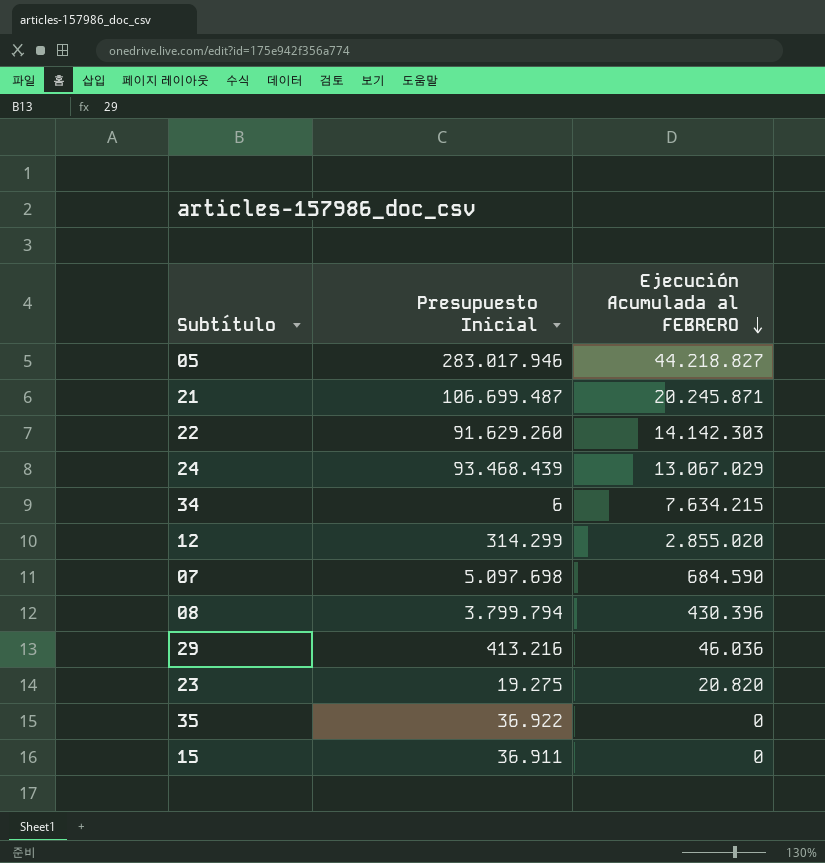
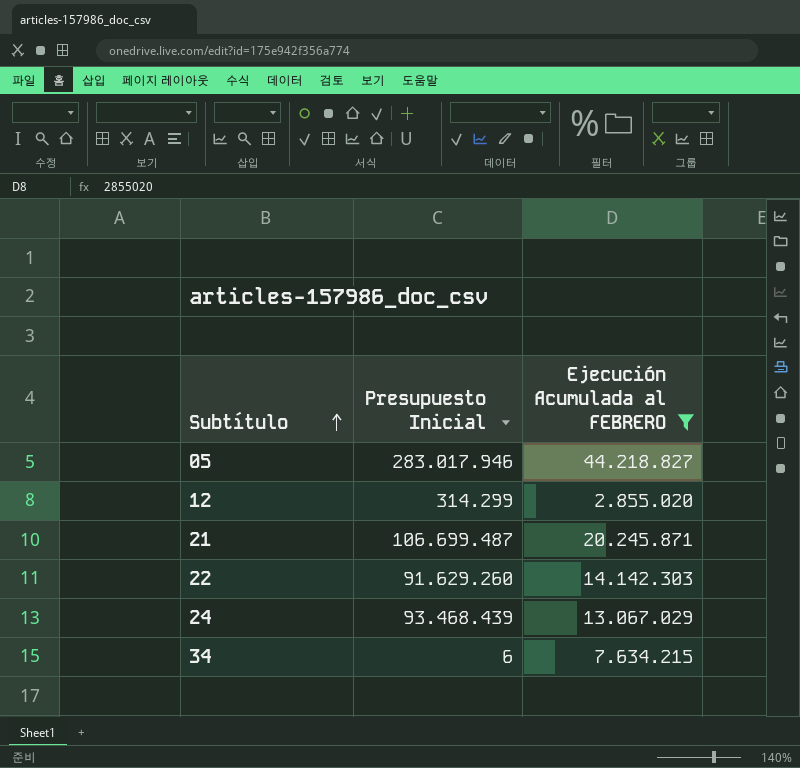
filter: none -> Ejecución Acumulada al FEBRERO >= 2.855.020
row order: Ejecución Acumulada al FEBRERO descending -> Subtítulo ascending

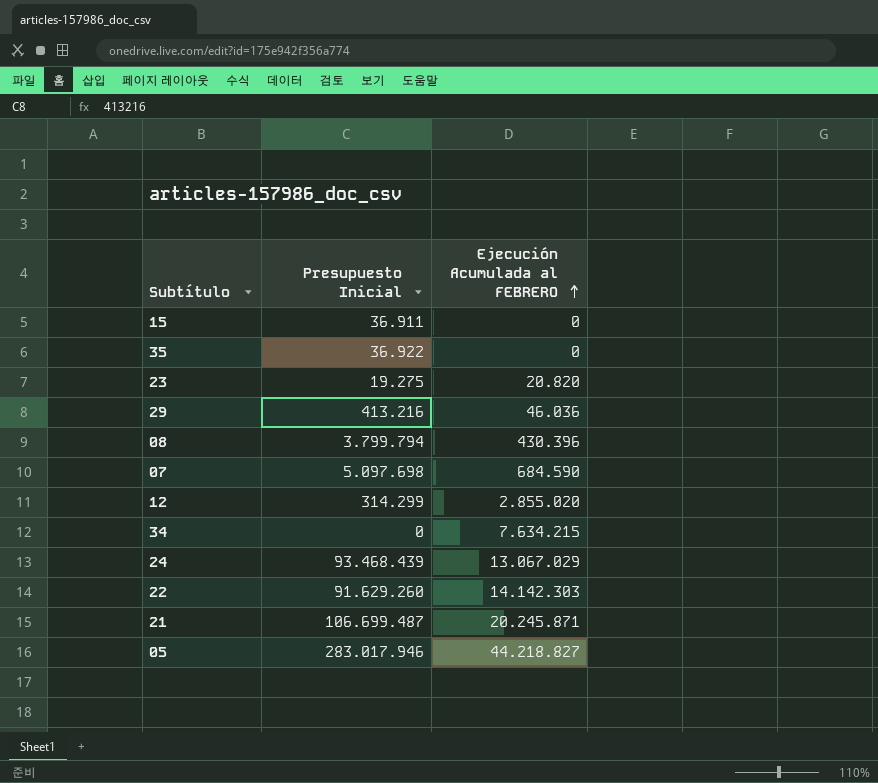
filter: Ejecución Acumulada al FEBRERO >= 2.855.020 -> none
row order: Subtítulo ascending -> Ejecución Acumulada al FEBRERO ascending
34 | Presupuesto Inicial: 6 -> 0

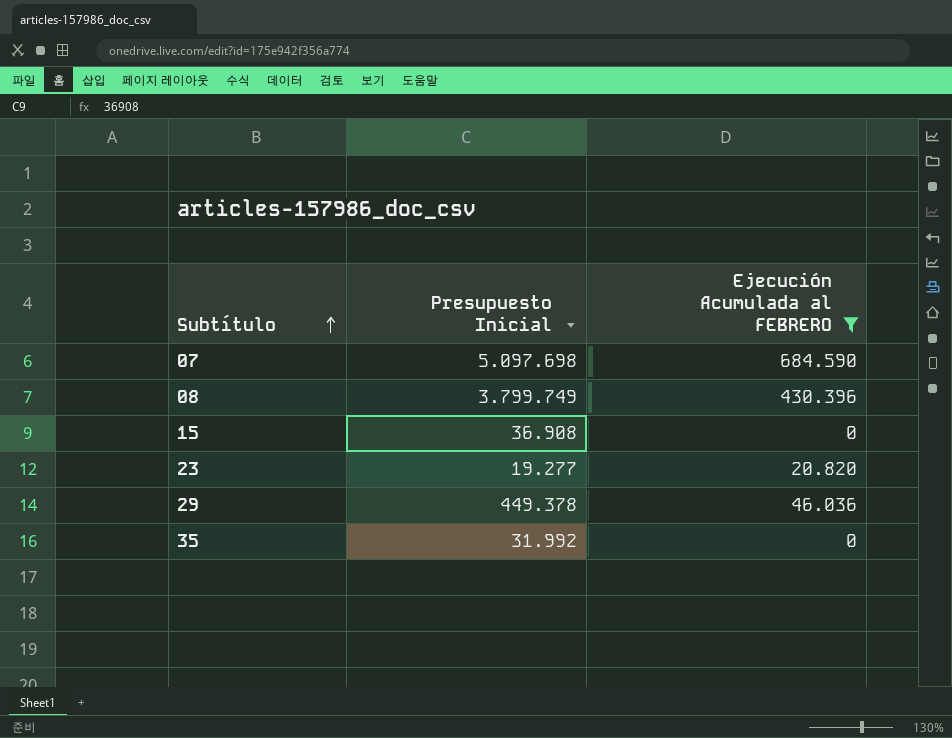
filter: none -> Ejecución Acumulada al FEBRERO <= 684.590
row order: Ejecución Acumulada al FEBRERO ascending -> Subtítulo ascending
08 | Presupuesto Inicial: 3.799.794 -> 3.799.749
15 | Presupuesto Inicial: 36.911 -> 36.908
23 | Presupuesto Inicial: 19.275 -> 19.277
29 | Presupuesto Inicial: 413.216 -> 449.378
35 | Presupuesto Inicial: 36.922 -> 31.992

